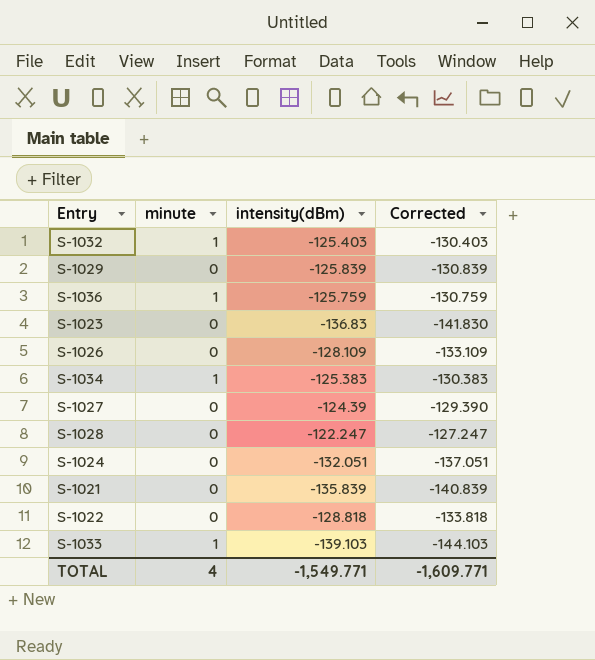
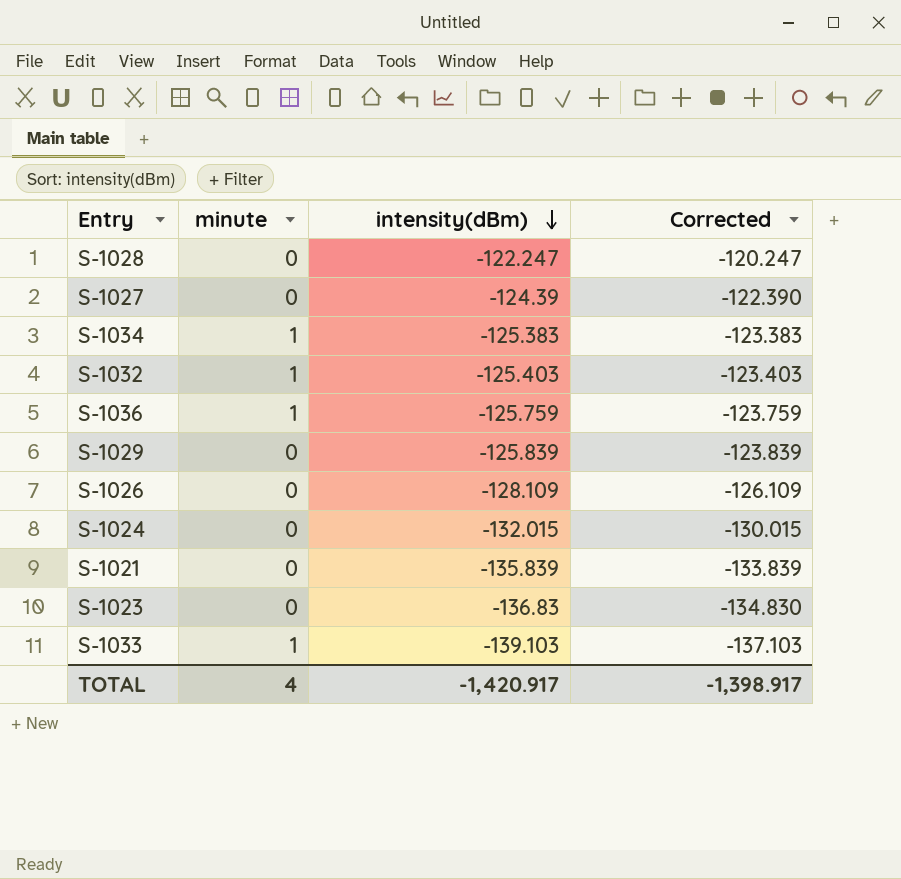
row order: none -> intensity(dBm) descending
column Corrected | formula: [intensity(dBm)] - 5 -> [intensity(dBm)] + 2
row S-1022: 0 | -128.818 | -133.818 -> none
S-1024 | intensity(dBm): -132.051 -> -132.015
TOTAL | intensity(dBm): -1,549.771 -> -1,420.917
TOTAL | Corrected: -1,609.771 -> -1,398.917

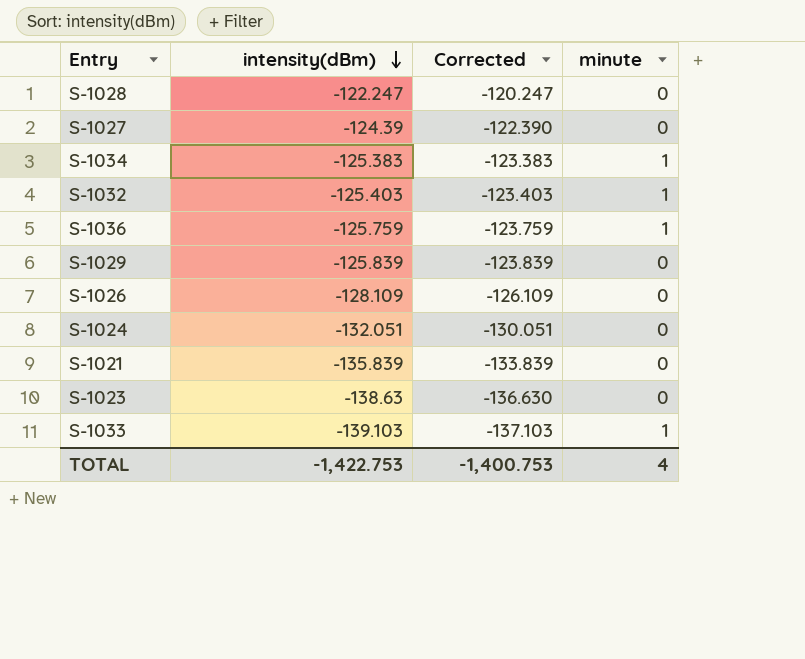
column minute | position: 2 -> 4
S-1024 | intensity(dBm): -132.015 -> -132.051
S-1024 | Corrected: -130.015 -> -130.051
S-1023 | intensity(dBm): -136.83 -> -138.63
S-1023 | Corrected: -134.830 -> -136.630
TOTAL | intensity(dBm): -1,420.917 -> -1,422.753
TOTAL | Corrected: -1,398.917 -> -1,400.753

